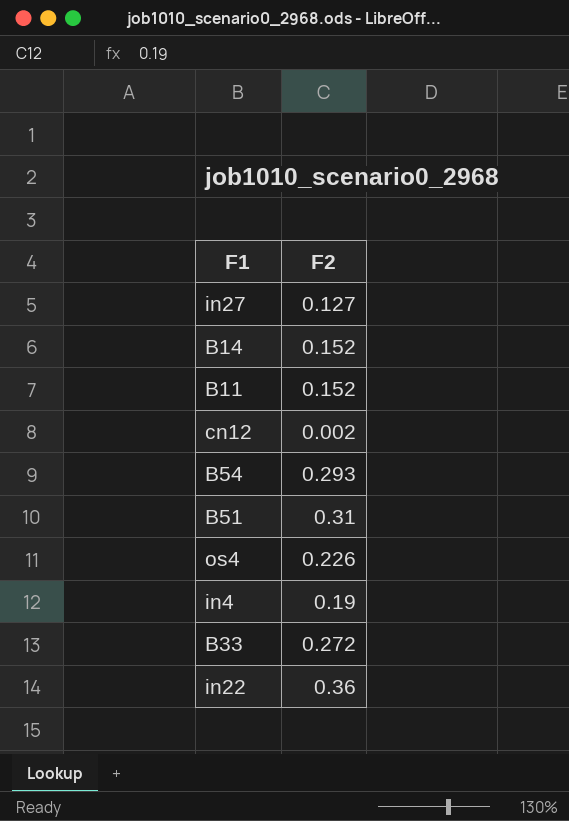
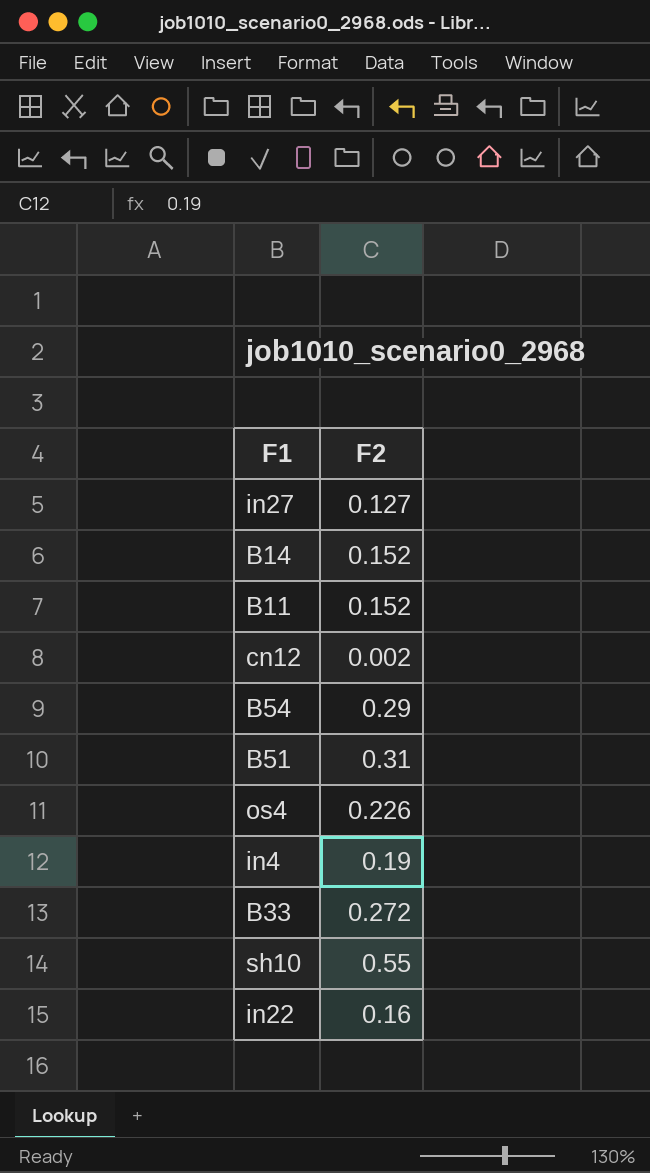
B54 | F2: 0.293 -> 0.29
row sh10: none -> 0.55
in22 | F2: 0.36 -> 0.16

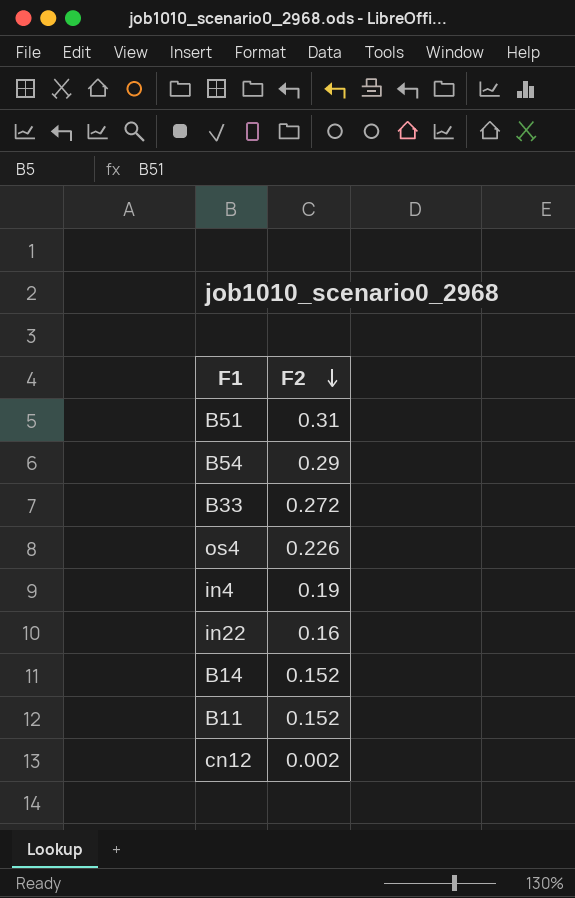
row order: none -> F2 descending
row in27: 0.127 -> none
row sh10: 0.55 -> none

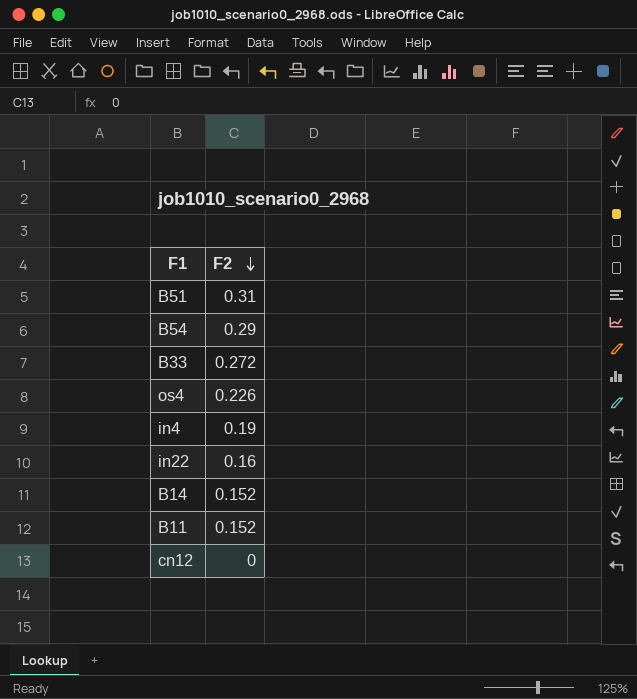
cn12 | F2: 0.002 -> 0

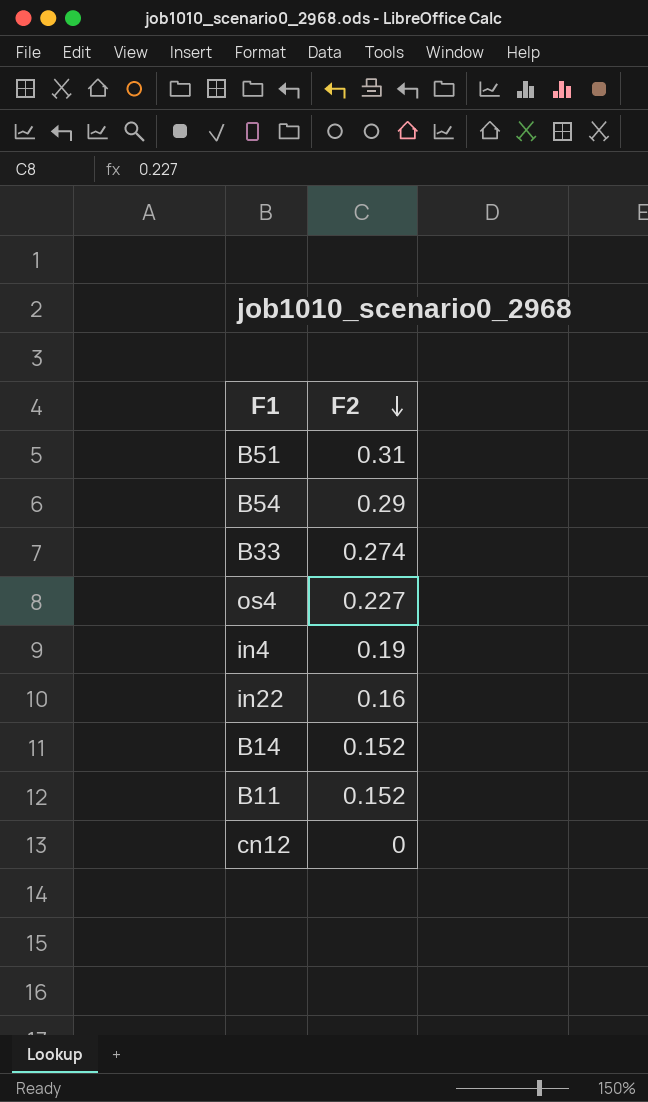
B33 | F2: 0.272 -> 0.274
os4 | F2: 0.226 -> 0.227

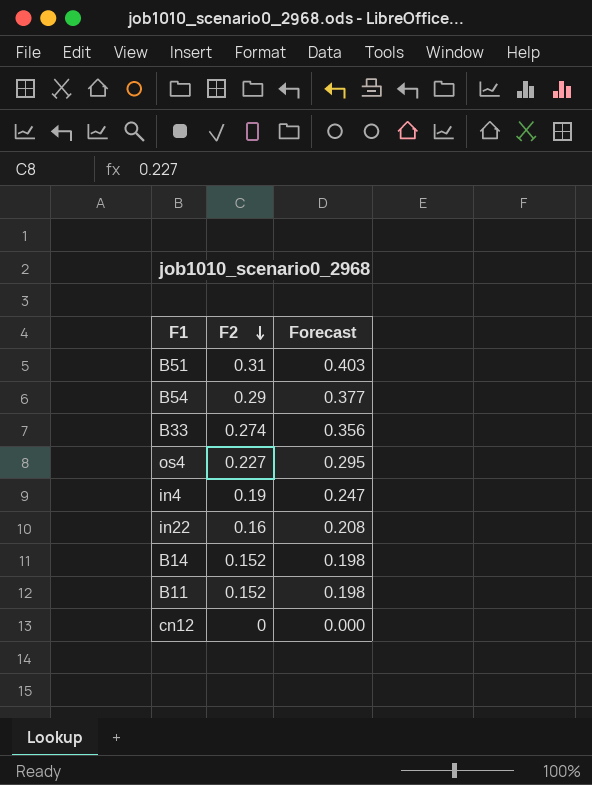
column Forecast | formula: none -> [F2] * 1.3

